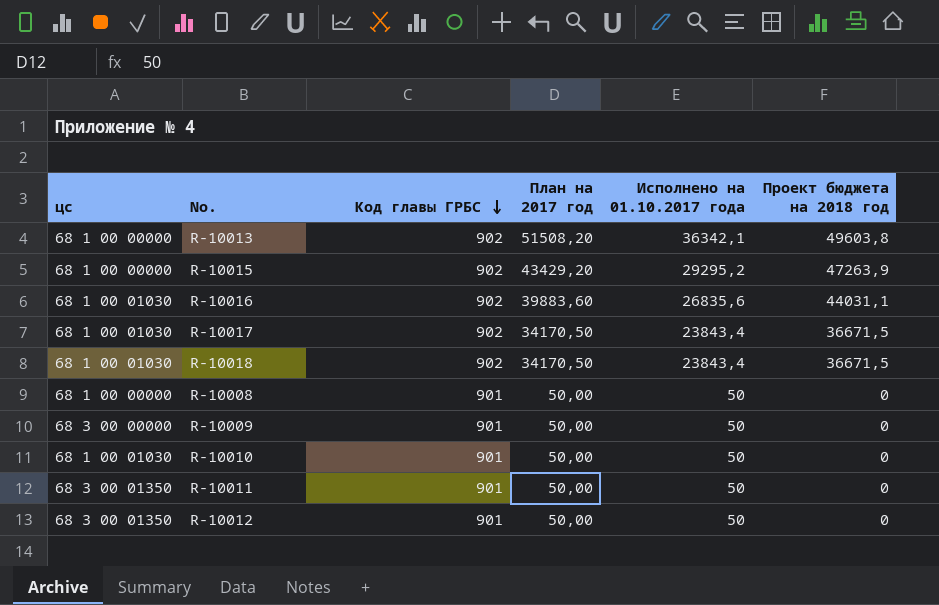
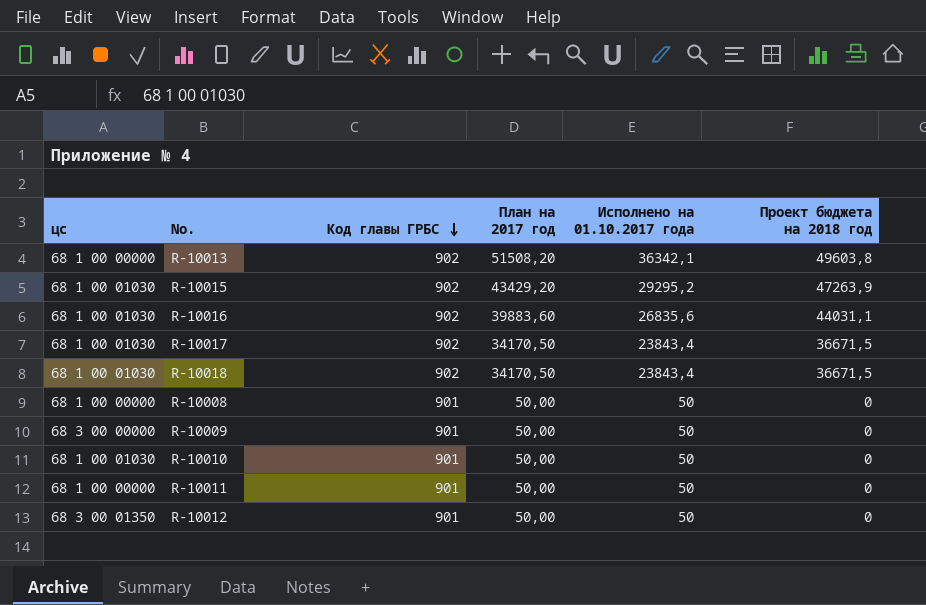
R-10015 | цс: 68 1 00 00000 -> 68 1 00 01030
R-10011 | цс: 68 3 00 01350 -> 68 1 00 00000

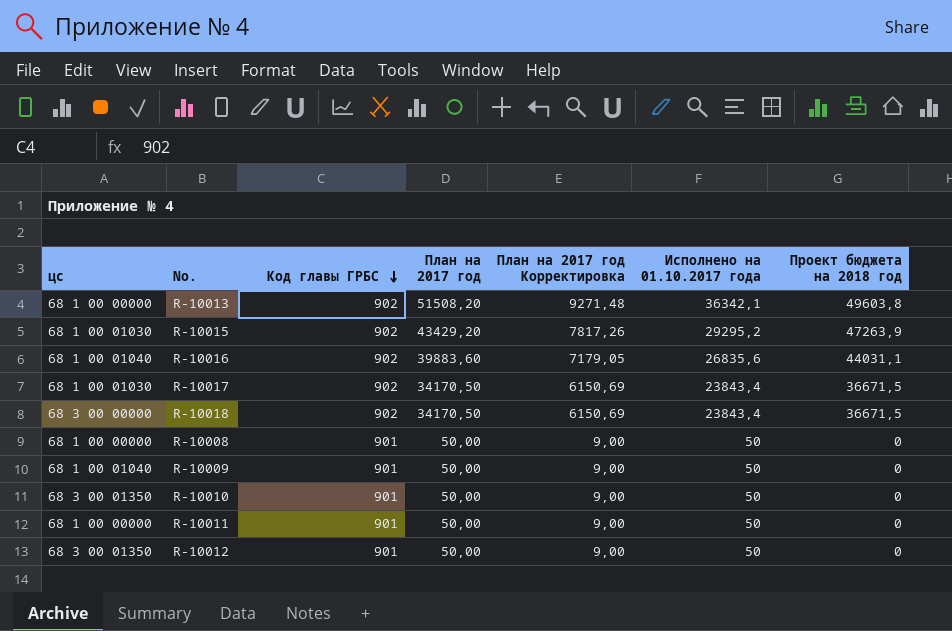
column План на 2017 год Корректировка | formula: none -> [План на 2017 год] * 0,18
R-10016 | цс: 68 1 00 01030 -> 68 1 00 01040
R-10018 | цс: 68 1 00 01030 -> 68 3 00 00000
R-10009 | цс: 68 3 00 00000 -> 68 1 00 01040
R-10010 | цс: 68 1 00 01030 -> 68 3 00 01350

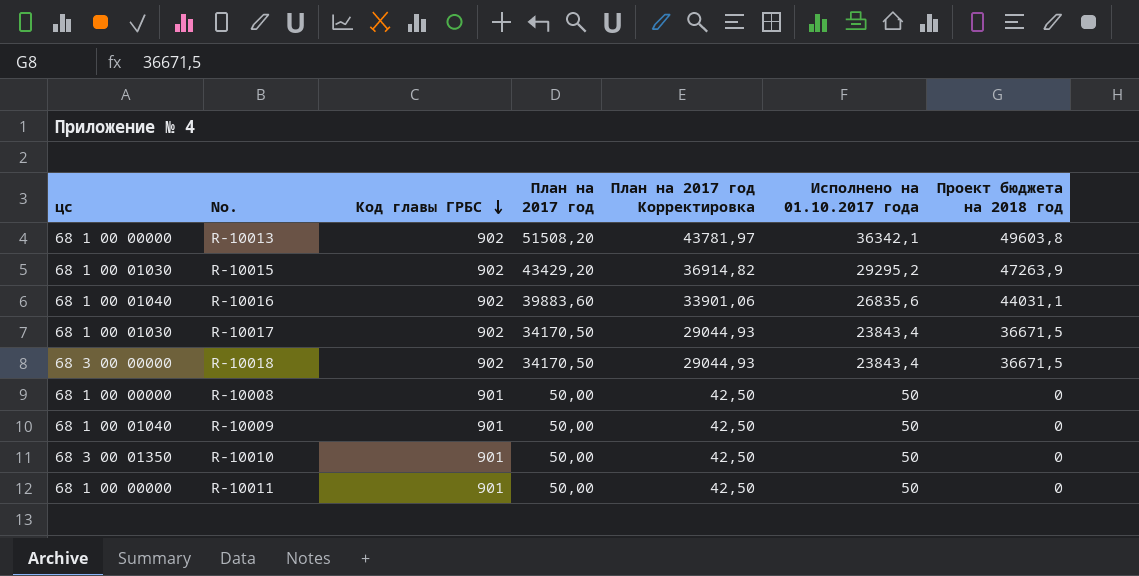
column План на 2017 год Корректировка | formula: [План на 2017 год] * 0,18 -> [План на 2017 год] * 0,85
row R-10012: 68 3 00 01350 | 901 | 50,00 | 9,00 | 50 | 0 -> none

